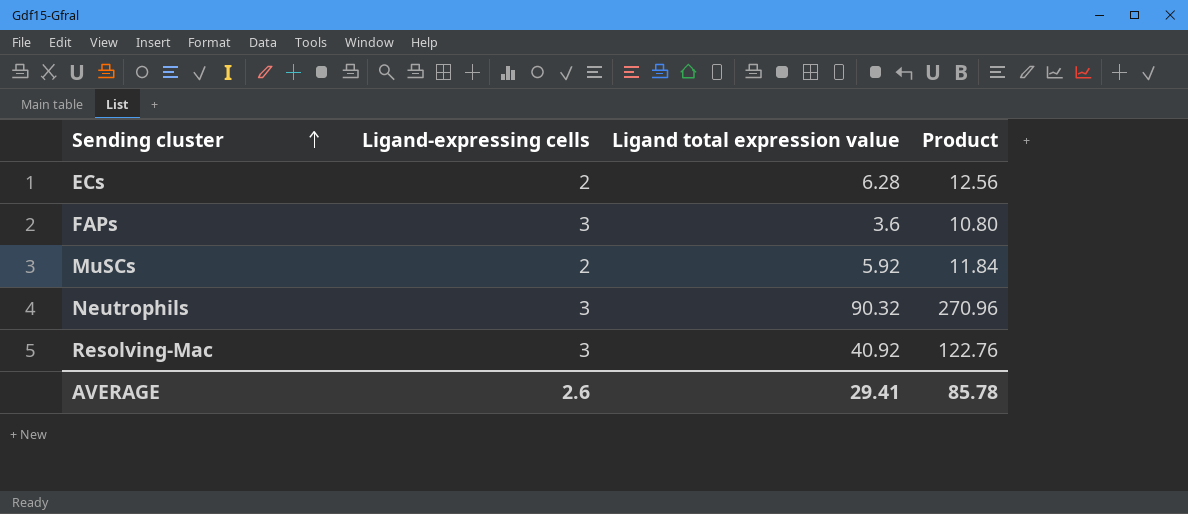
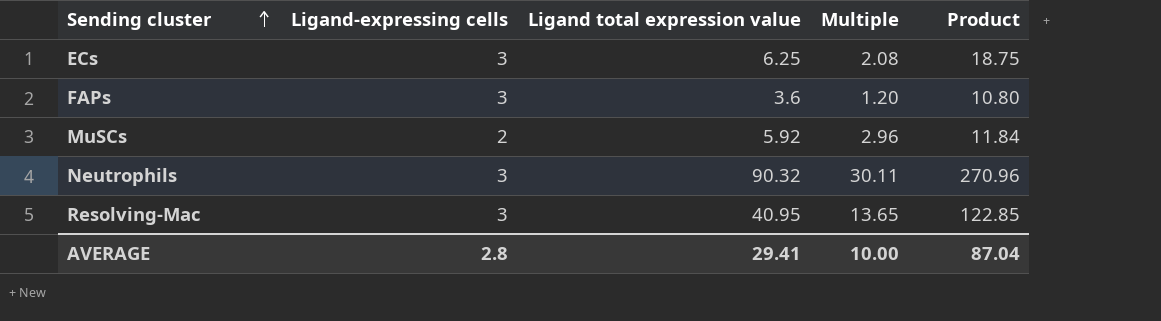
column Multiple | formula: none -> [Ligand total expression value] / [Ligand-expressing cells]
ECs | Ligand-expressing cells: 2 -> 3
ECs | Ligand total expression value: 6.28 -> 6.25
ECs | Product: 12.56 -> 18.75
Resolving-Mac | Ligand total expression value: 40.92 -> 40.95
Resolving-Mac | Product: 122.76 -> 122.85
AVERAGE | Ligand-expressing cells: 2.6 -> 2.8
AVERAGE | Product: 85.78 -> 87.04

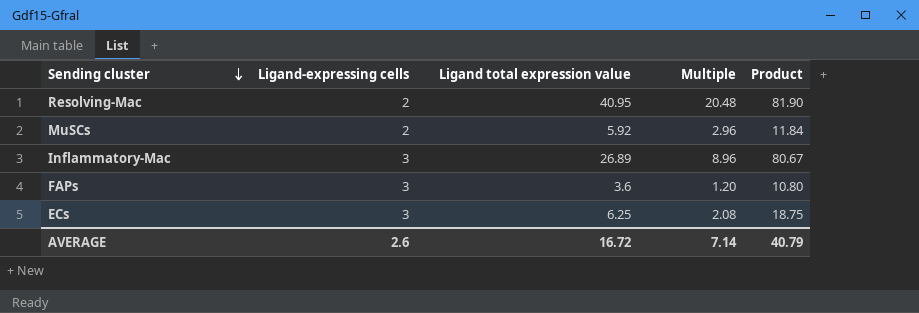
row order: Sending cluster ascending -> Sending cluster descending
row Neutrophils: 3 | 90.32 | 30.11 | 270.96 -> none
Resolving-Mac | Ligand-expressing cells: 3 -> 2
Resolving-Mac | Multiple: 13.65 -> 20.48
Resolving-Mac | Product: 122.85 -> 81.90
row Inflammatory-Mac: none -> 3 | 26.89 | 8.96 | 80.67
AVERAGE | Ligand-expressing cells: 2.8 -> 2.6
AVERAGE | Ligand total expression value: 29.41 -> 16.72
AVERAGE | Multiple: 10.00 -> 7.14
AVERAGE | Product: 87.04 -> 40.79

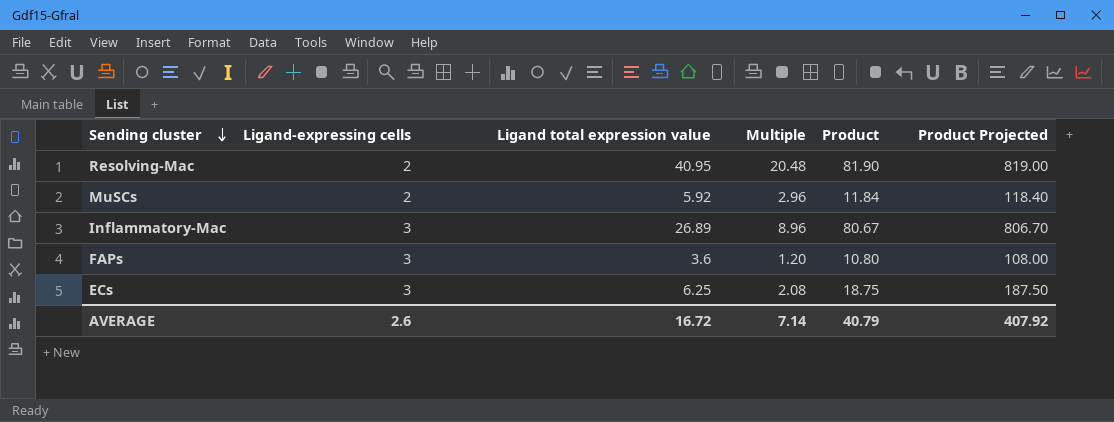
column Product Projected | formula: none -> [Product] * 10

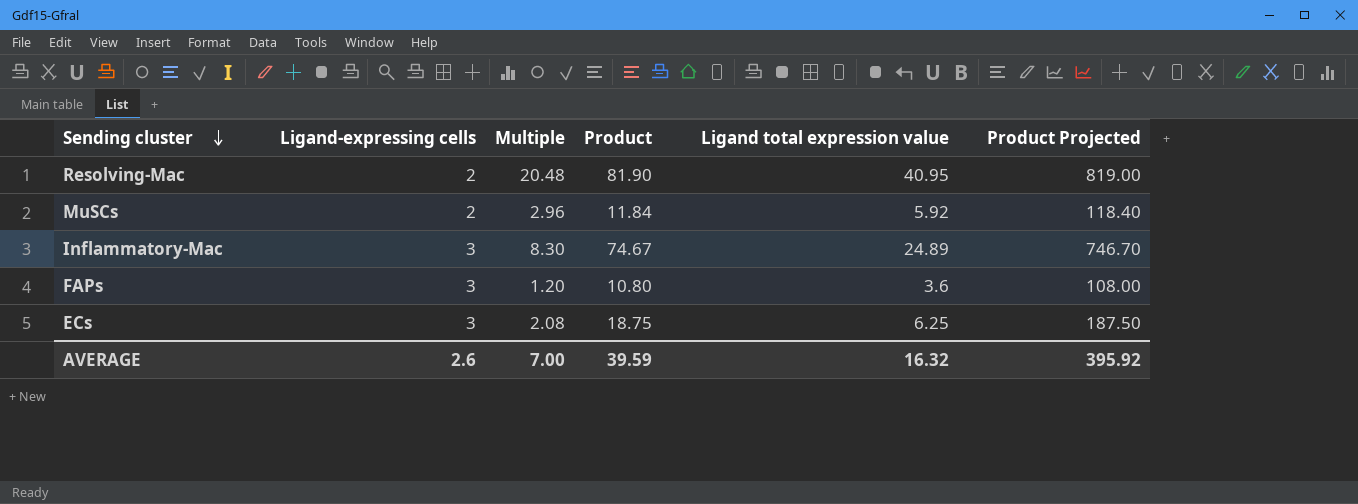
column Ligand total expression value | position: 3 -> 5
Inflammatory-Mac | Multiple: 8.96 -> 8.30
Inflammatory-Mac | Product: 80.67 -> 74.67
Inflammatory-Mac | Ligand total expression value: 26.89 -> 24.89
Inflammatory-Mac | Product Projected: 806.70 -> 746.70
AVERAGE | Multiple: 7.14 -> 7.00
AVERAGE | Product: 40.79 -> 39.59
AVERAGE | Ligand total expression value: 16.72 -> 16.32
AVERAGE | Product Projected: 407.92 -> 395.92

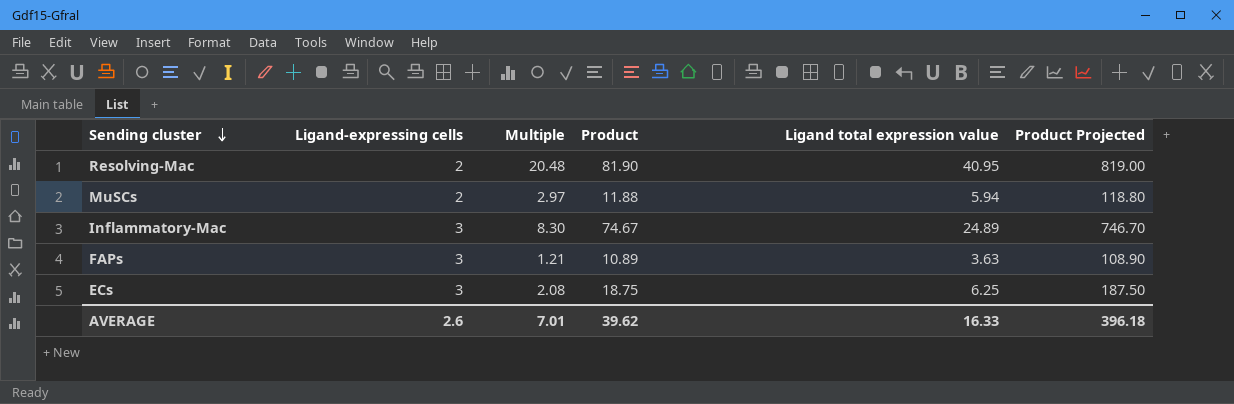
MuSCs | Multiple: 2.96 -> 2.97
MuSCs | Product: 11.84 -> 11.88
MuSCs | Ligand total expression value: 5.92 -> 5.94
MuSCs | Product Projected: 118.40 -> 118.80
FAPs | Multiple: 1.20 -> 1.21
FAPs | Product: 10.80 -> 10.89
FAPs | Ligand total expression value: 3.6 -> 3.63
FAPs | Product Projected: 108.00 -> 108.90
AVERAGE | Multiple: 7.00 -> 7.01
AVERAGE | Product: 39.59 -> 39.62
AVERAGE | Ligand total expression value: 16.32 -> 16.33
AVERAGE | Product Projected: 395.92 -> 396.18

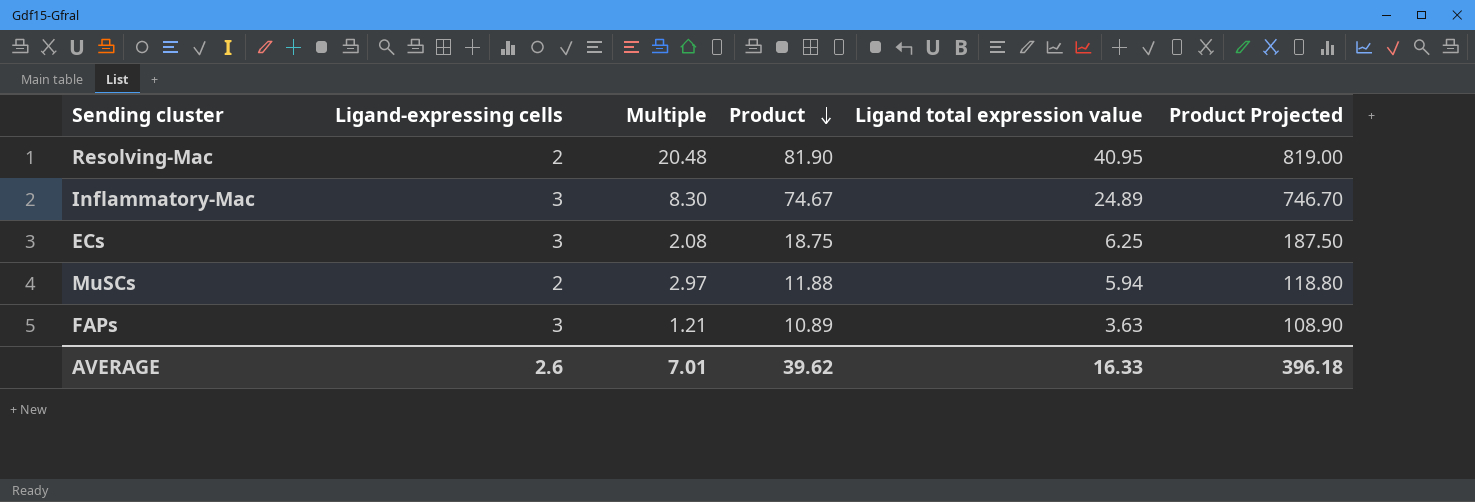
row order: Sending cluster descending -> Product descending

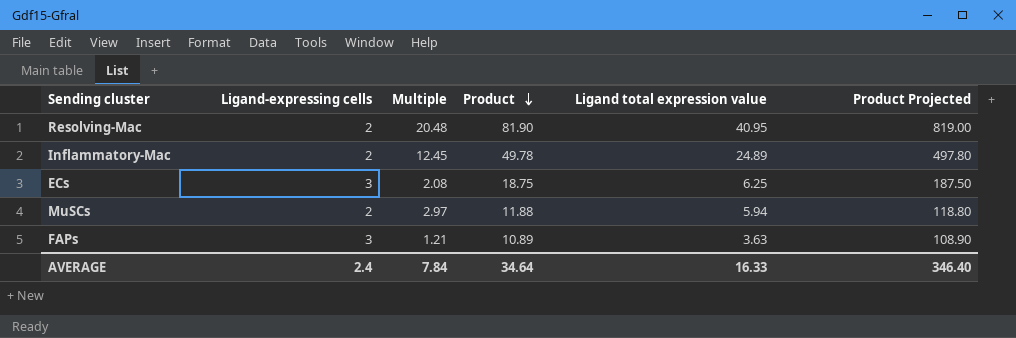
Inflammatory-Mac | Ligand-expressing cells: 3 -> 2
Inflammatory-Mac | Multiple: 8.30 -> 12.45
Inflammatory-Mac | Product: 74.67 -> 49.78
Inflammatory-Mac | Product Projected: 746.70 -> 497.80
AVERAGE | Ligand-expressing cells: 2.6 -> 2.4
AVERAGE | Multiple: 7.01 -> 7.84
AVERAGE | Product: 39.62 -> 34.64
AVERAGE | Product Projected: 396.18 -> 346.40

